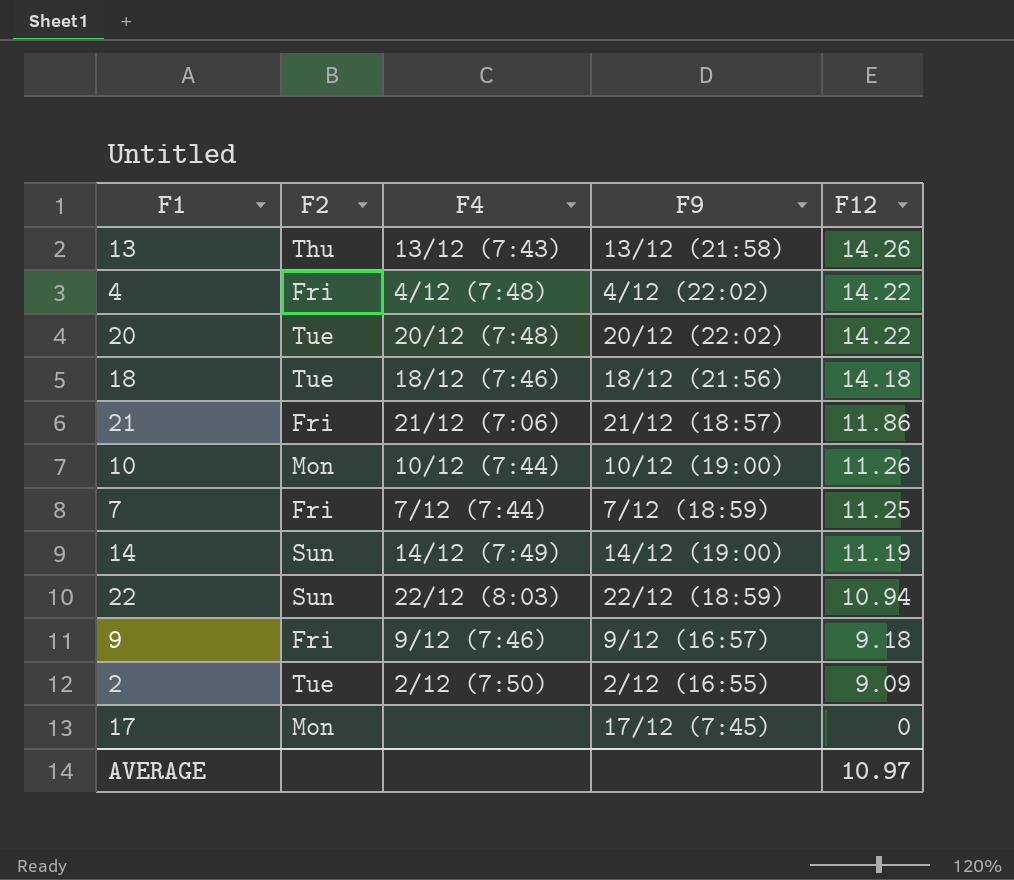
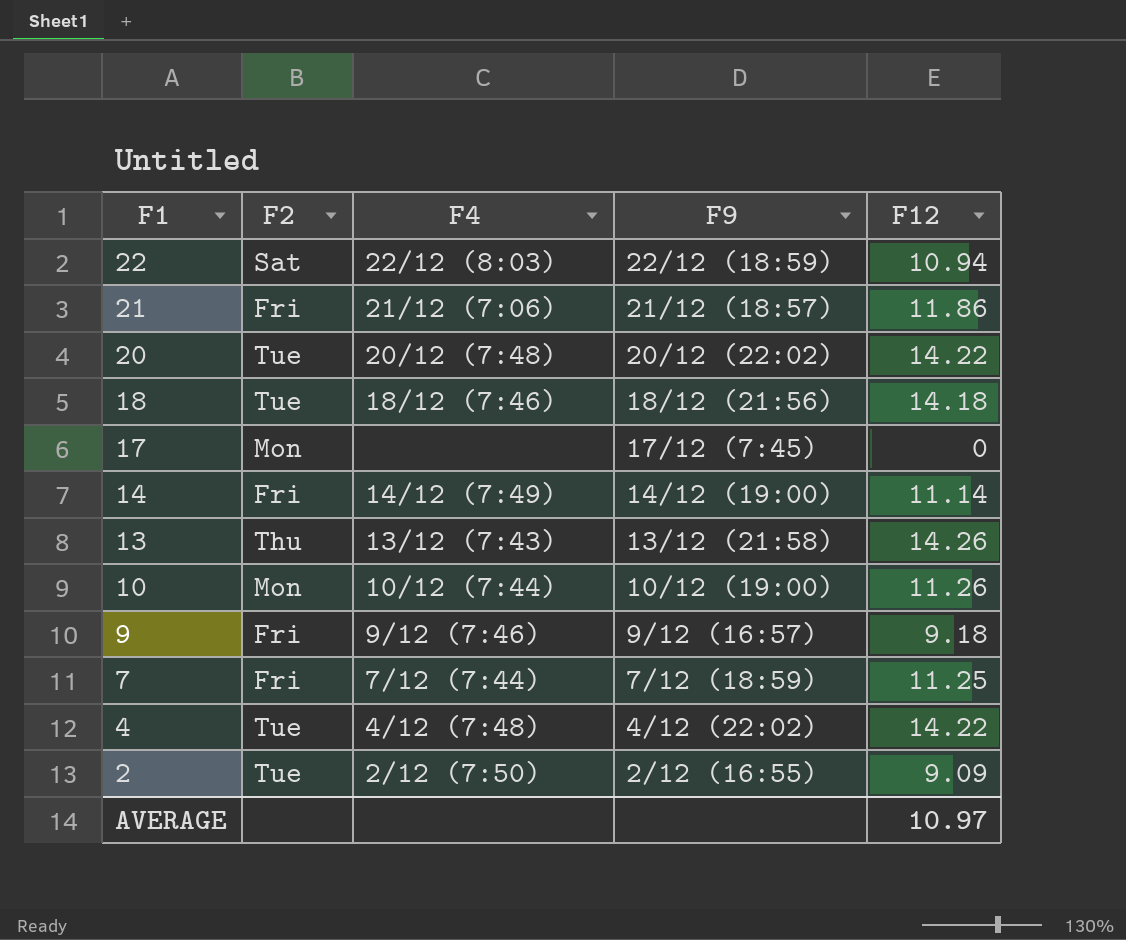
row order: F12 descending -> F1 descending
22 | F2: Sun -> Sat
14 | F2: Sun -> Fri
14 | F12: 11.19 -> 11.14
4 | F2: Fri -> Tue

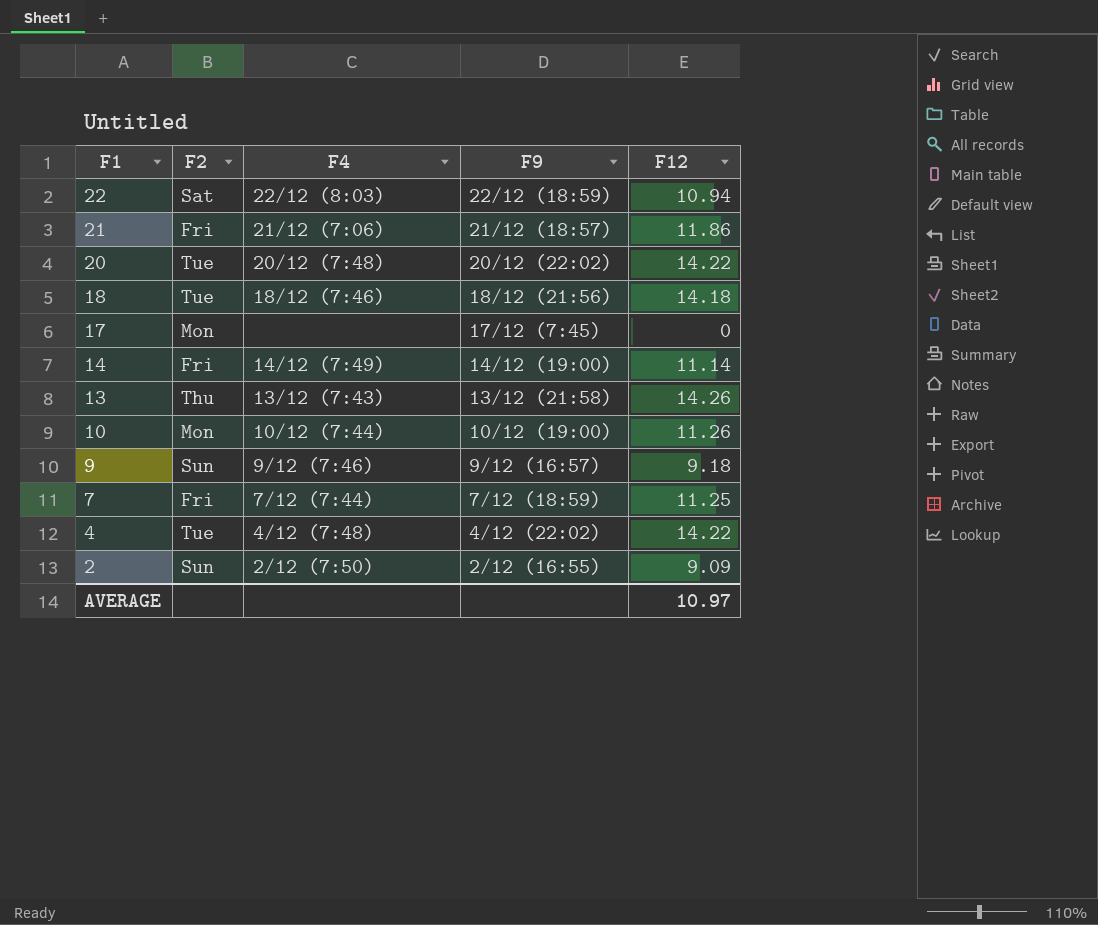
9 | F2: Fri -> Sun
2 | F2: Tue -> Sun

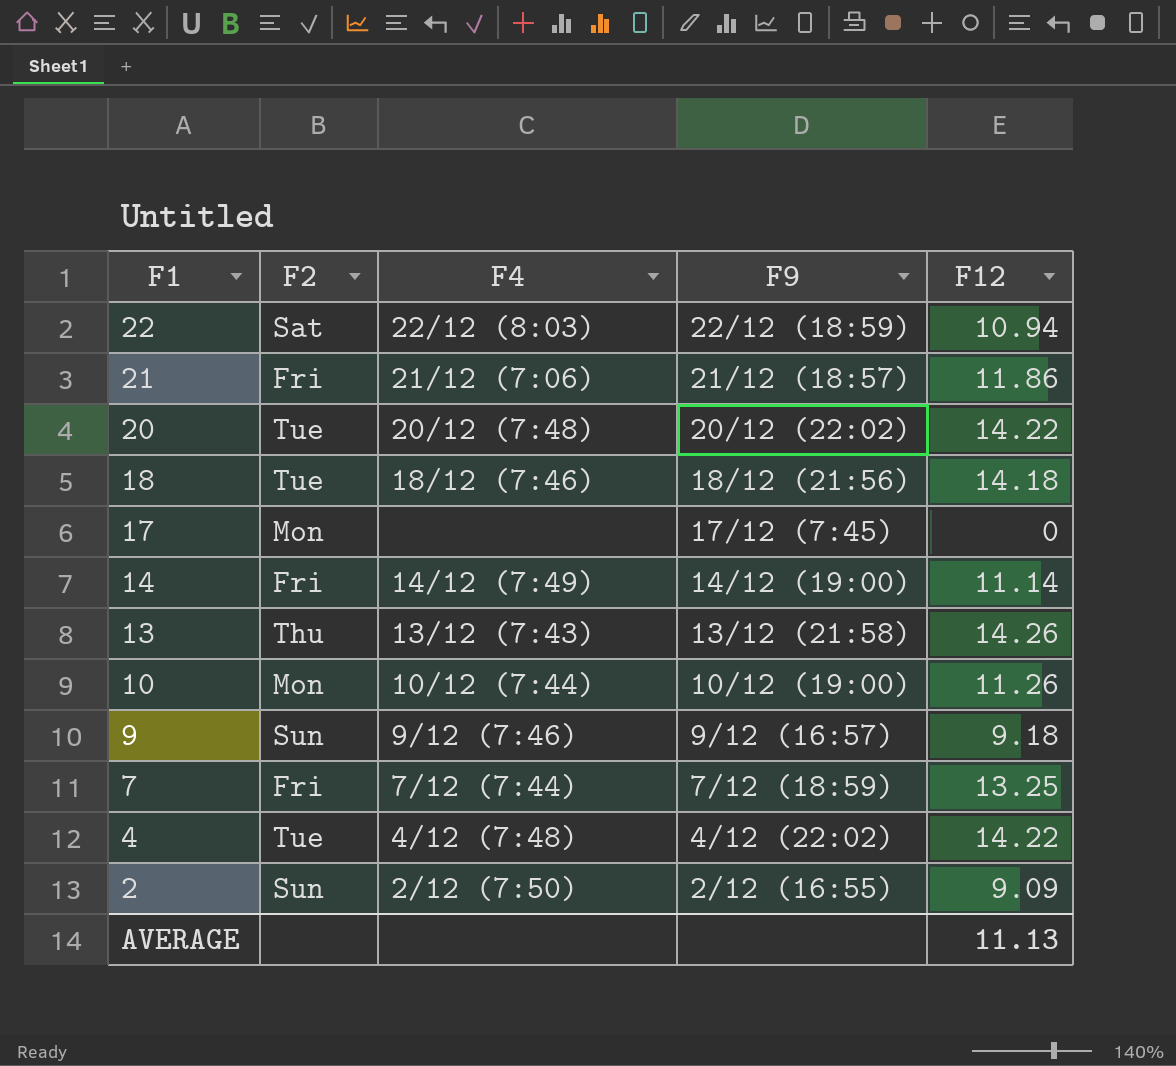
7 | F12: 11.25 -> 13.25
AVERAGE | F12: 10.97 -> 11.13

